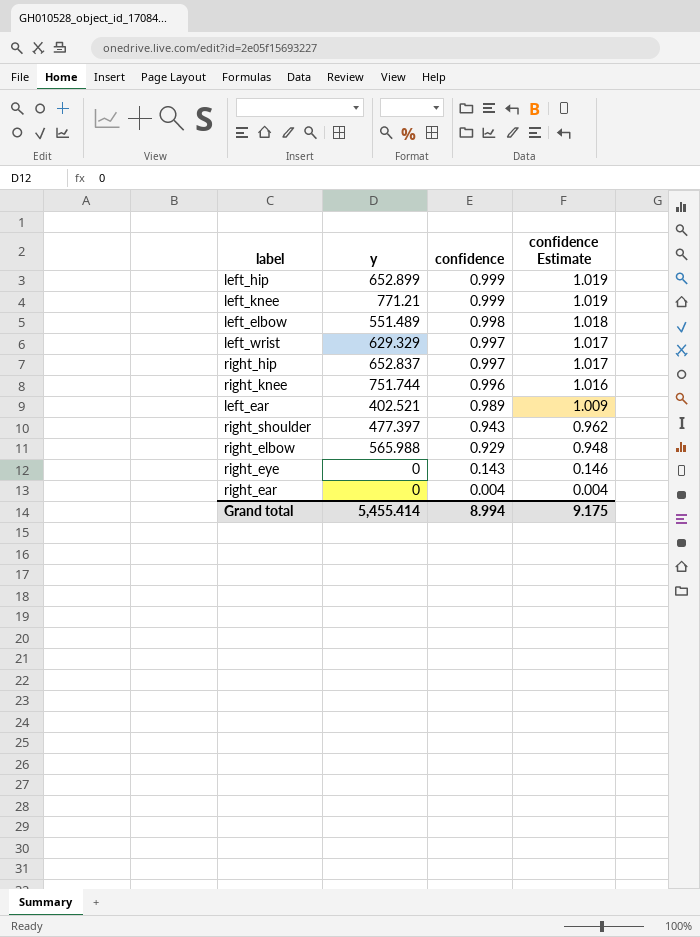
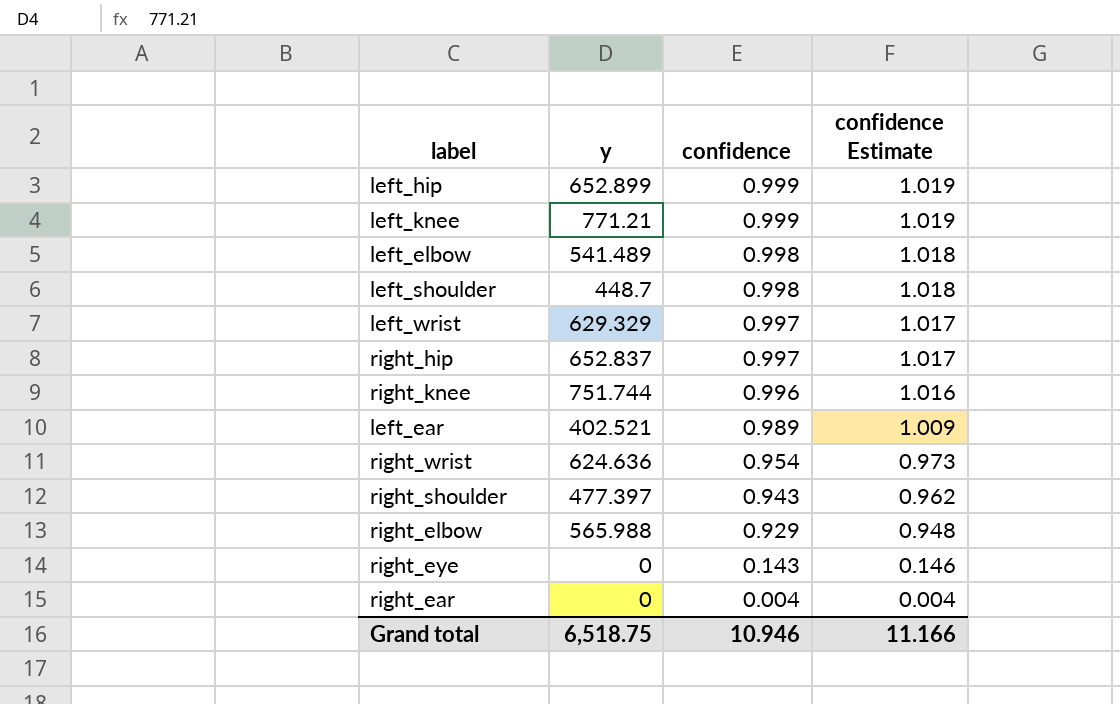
left_elbow | y: 551.489 -> 541.489
row left_shoulder: none -> 448.7 | 0.998 | 1.018
row right_wrist: none -> 624.636 | 0.954 | 0.973
Grand total | y: 5,455.414 -> 6,518.75
Grand total | confidence: 8.994 -> 10.946
Grand total | confidence Estimate: 9.175 -> 11.166

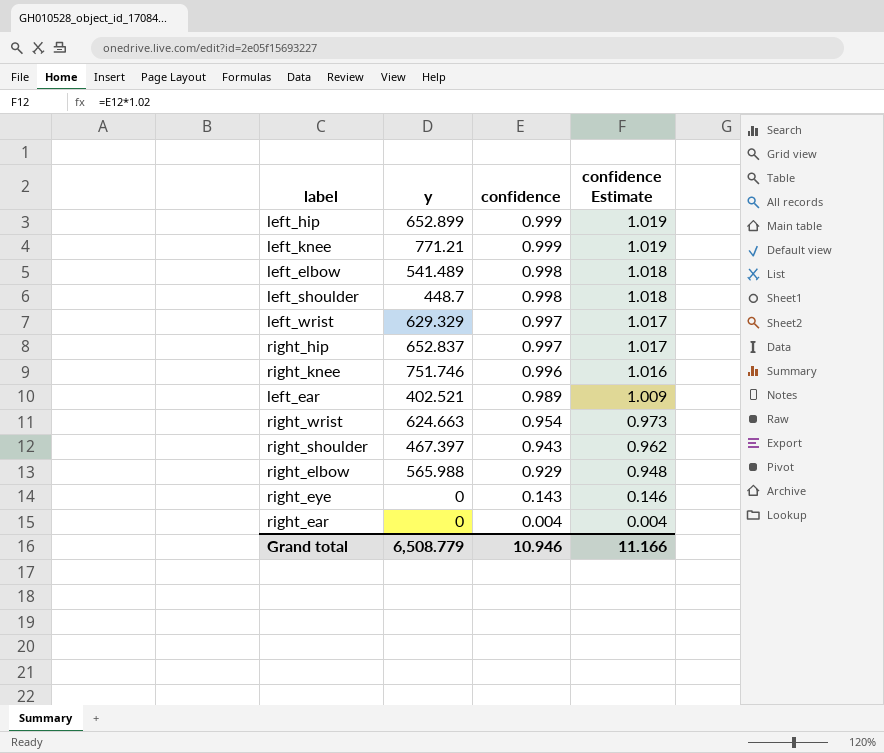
right_knee | y: 751.744 -> 751.746
right_wrist | y: 624.636 -> 624.663
right_shoulder | y: 477.397 -> 467.397
Grand total | y: 6,518.75 -> 6,508.779

